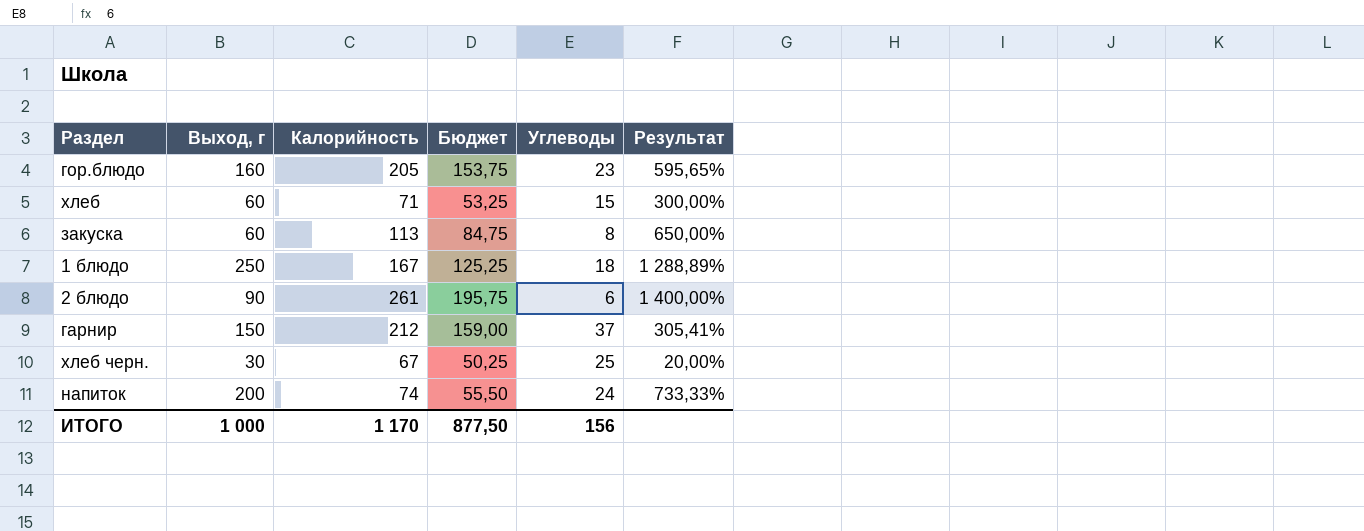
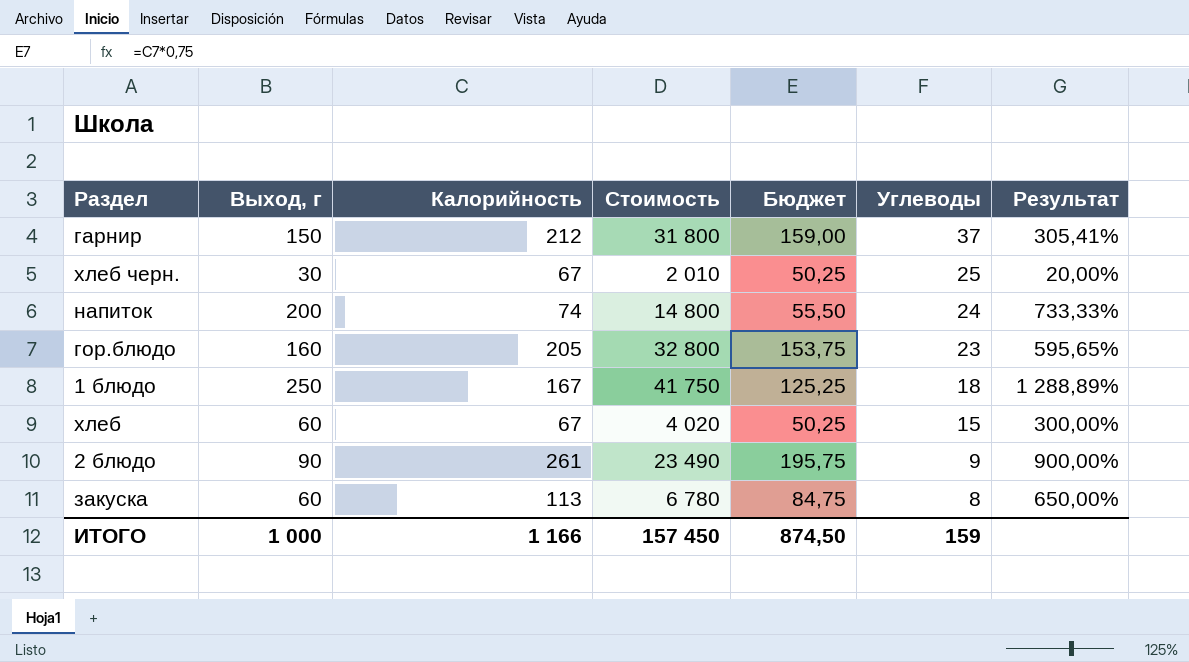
row order: none -> Углеводы descending
column Стоимость | formula: none -> [Выход, г] * [Калорийность]
хлеб | Калорийность: 71 -> 67
хлеб | Бюджет: 53,25 -> 50,25
2 блюдо | Углеводы: 6 -> 9
2 блюдо | Результат: 1 400,00% -> 900,00%
ИТОГО | Калорийность: 1 170 -> 1 166
ИТОГО | Бюджет: 877,50 -> 874,50
ИТОГО | Углеводы: 156 -> 159

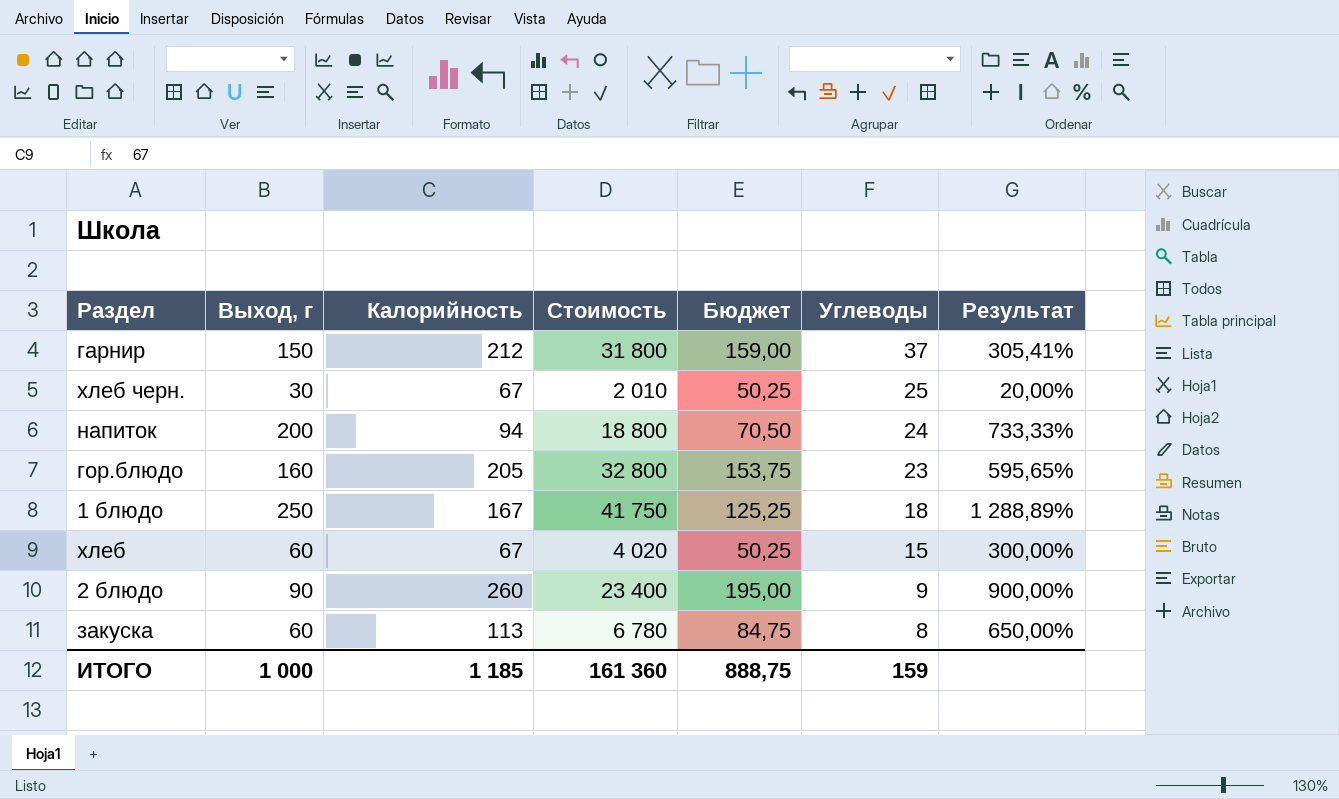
напиток | Калорийность: 74 -> 94
напиток | Стоимость: 14 800 -> 18 800
напиток | Бюджет: 55,50 -> 70,50
2 блюдо | Калорийность: 261 -> 260
2 блюдо | Стоимость: 23 490 -> 23 400
2 блюдо | Бюджет: 195,75 -> 195,00
ИТОГО | Калорийность: 1 166 -> 1 185
ИТОГО | Стоимость: 157 450 -> 161 360
ИТОГО | Бюджет: 874,50 -> 888,75

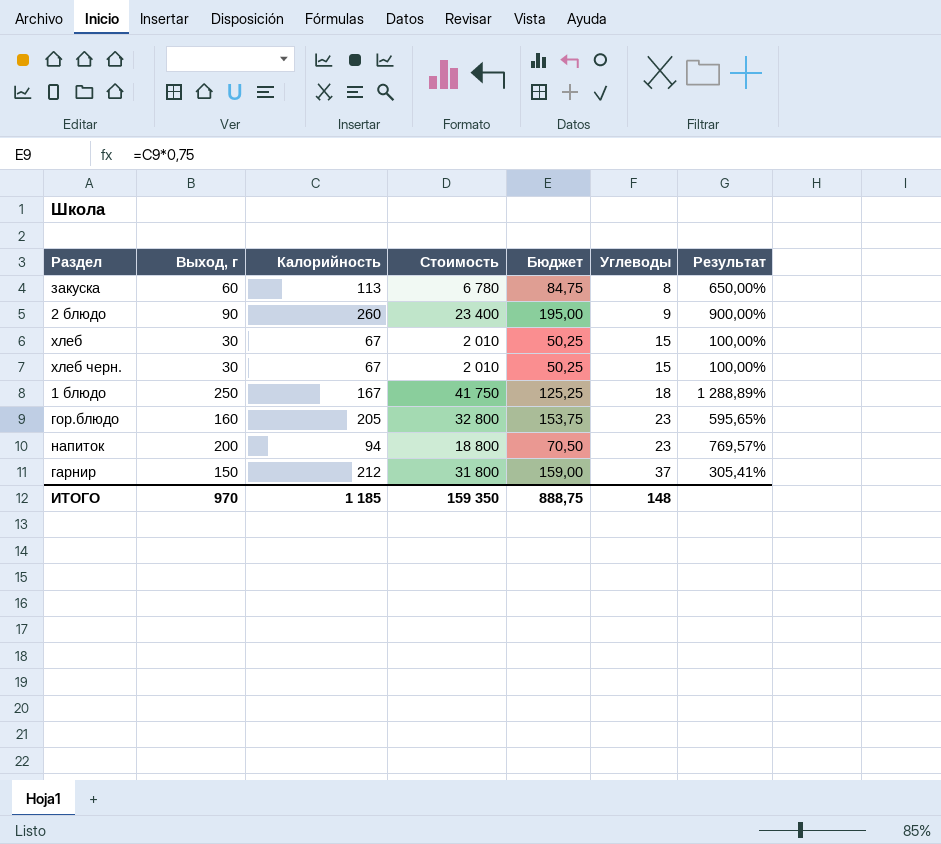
row order: Углеводы descending -> Углеводы ascending
хлеб | Выход, г: 60 -> 30
хлеб | Стоимость: 4 020 -> 2 010
хлеб | Результат: 300,00% -> 100,00%
хлеб черн. | Углеводы: 25 -> 15
хлеб черн. | Результат: 20,00% -> 100,00%
напиток | Углеводы: 24 -> 23
напиток | Результат: 733,33% -> 769,57%
ИТОГО | Выход, г: 1 000 -> 970
ИТОГО | Стоимость: 161 360 -> 159 350
ИТОГО | Углеводы: 159 -> 148

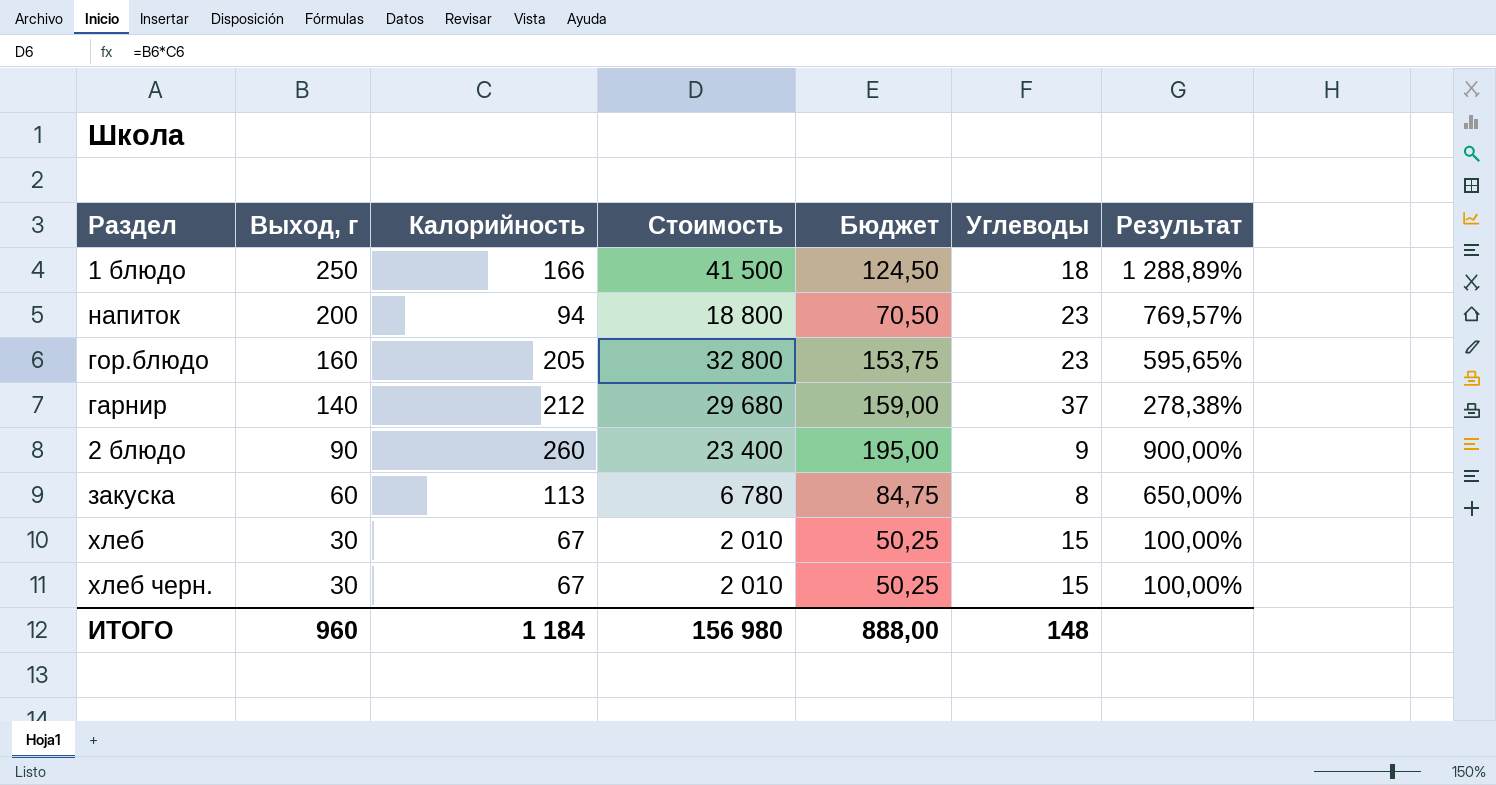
row order: Углеводы ascending -> Выход, г descending
1 блюдо | Калорийность: 167 -> 166
1 блюдо | Стоимость: 41 750 -> 41 500
1 блюдо | Бюджет: 125,25 -> 124,50
гарнир | Выход, г: 150 -> 140
гарнир | Стоимость: 31 800 -> 29 680
гарнир | Результат: 305,41% -> 278,38%
ИТОГО | Выход, г: 970 -> 960
ИТОГО | Калорийность: 1 185 -> 1 184
ИТОГО | Стоимость: 159 350 -> 156 980
ИТОГО | Бюджет: 888,75 -> 888,00

